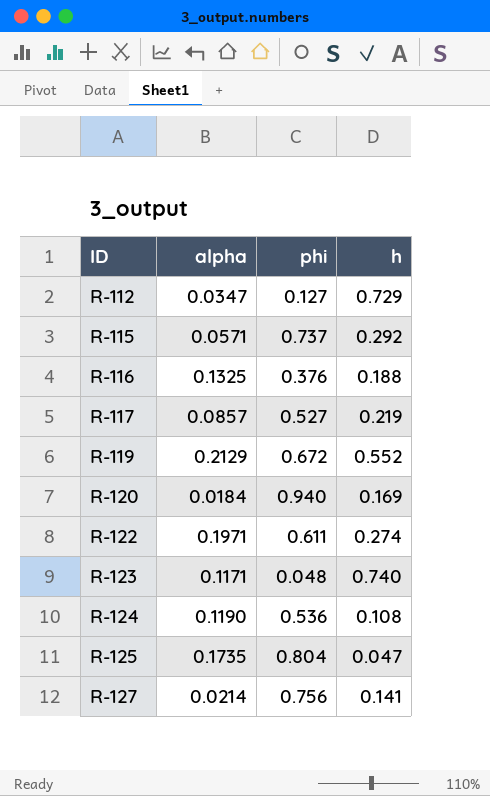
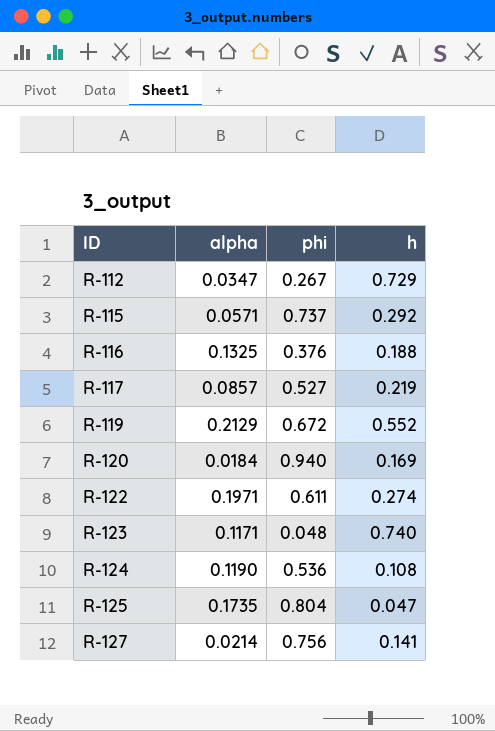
R-112 | phi: 0.127 -> 0.267

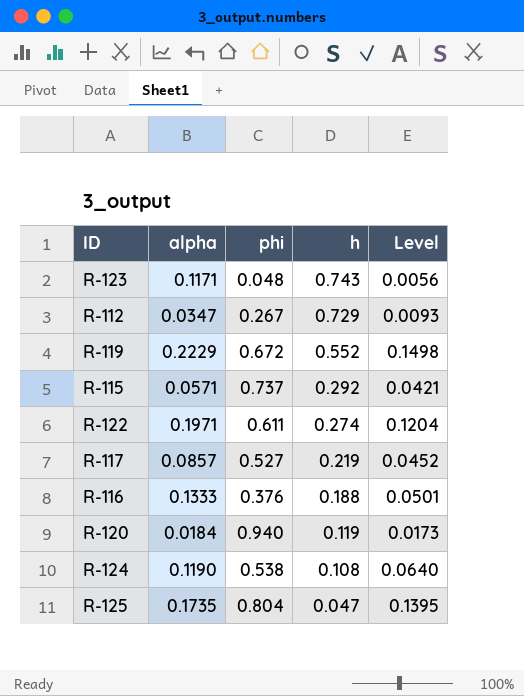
row order: ID ascending -> h descending
column Level | formula: none -> [alpha] * [phi]
row R-127: 0.0214 | 0.756 | 0.141 -> none
R-123 | h: 0.740 -> 0.743
R-119 | alpha: 0.2129 -> 0.2229
R-116 | alpha: 0.1325 -> 0.1333
R-120 | h: 0.169 -> 0.119
R-124 | phi: 0.536 -> 0.538

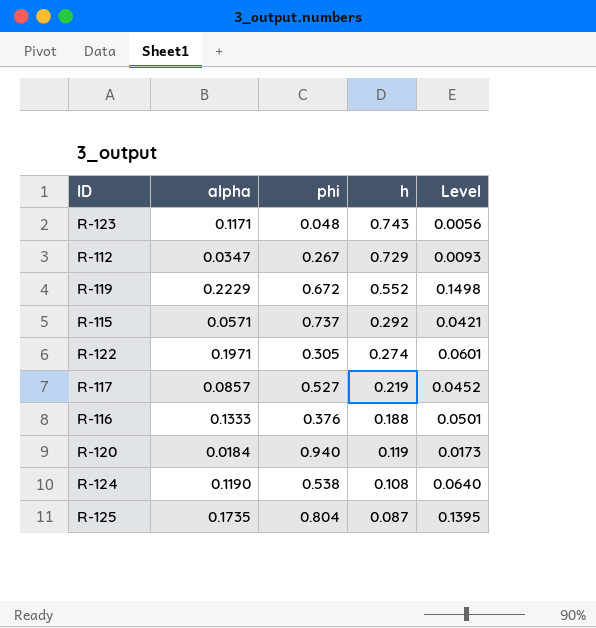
R-122 | phi: 0.611 -> 0.305
R-122 | Level: 0.1204 -> 0.0601
R-125 | h: 0.047 -> 0.087

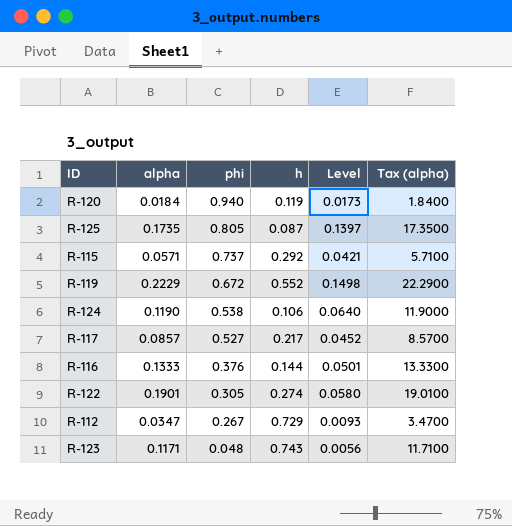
row order: h descending -> phi descending
column Tax (alpha) | formula: none -> [alpha] * 100
R-125 | phi: 0.804 -> 0.805
R-125 | Level: 0.1395 -> 0.1397
R-124 | h: 0.108 -> 0.106
R-117 | h: 0.219 -> 0.217
R-116 | h: 0.188 -> 0.144
R-122 | alpha: 0.1971 -> 0.1901
R-122 | Level: 0.0601 -> 0.0580

